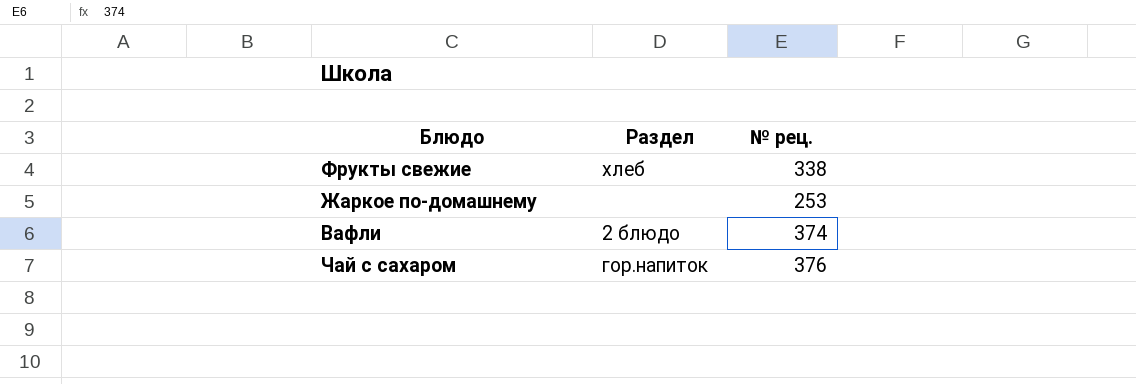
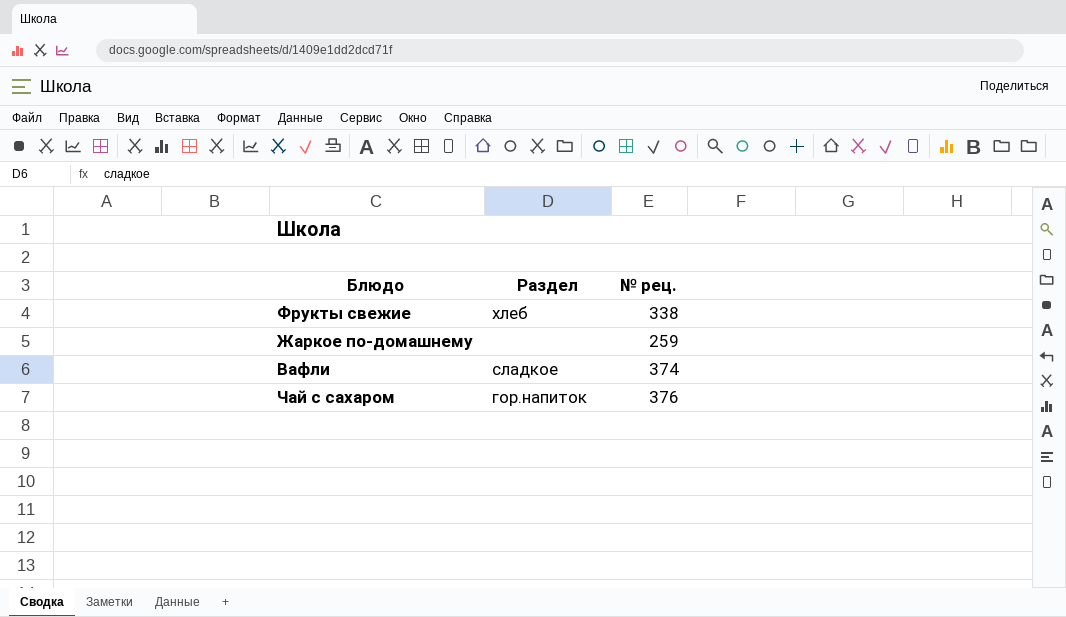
Жаркое по-домашнему | № рец.: 253 -> 259
Вафли | Раздел: 2 блюдо -> сладкое

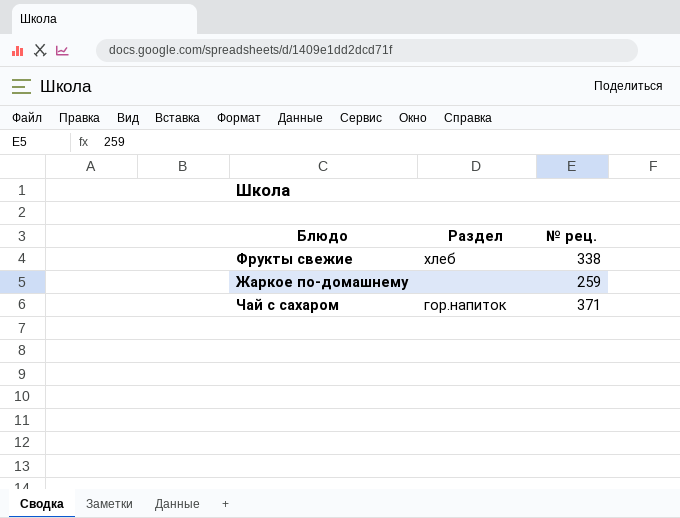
row Вафли: сладкое | 374 -> none
Чай с сахаром | № рец.: 376 -> 371

